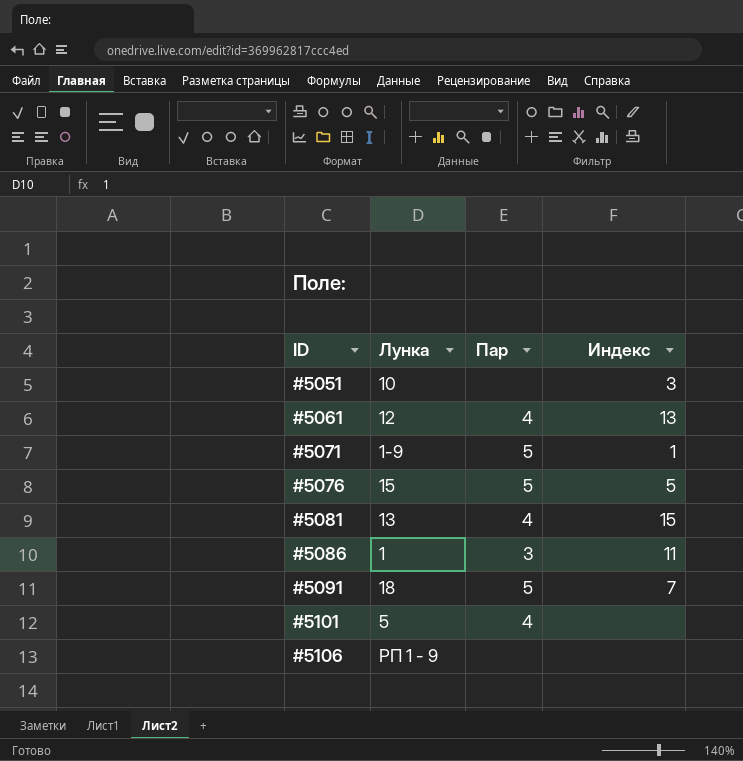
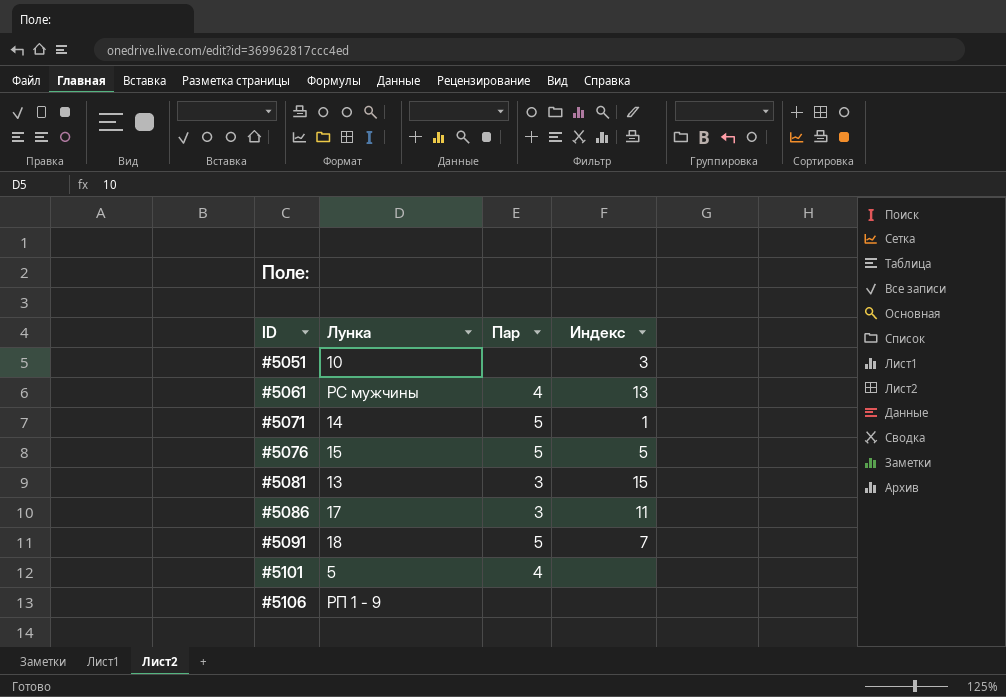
#5061 | Лунка: 12 -> РС мужчины
#5071 | Лунка: 1-9 -> 14
#5081 | Пар: 4 -> 3
#5086 | Лунка: 1 -> 17

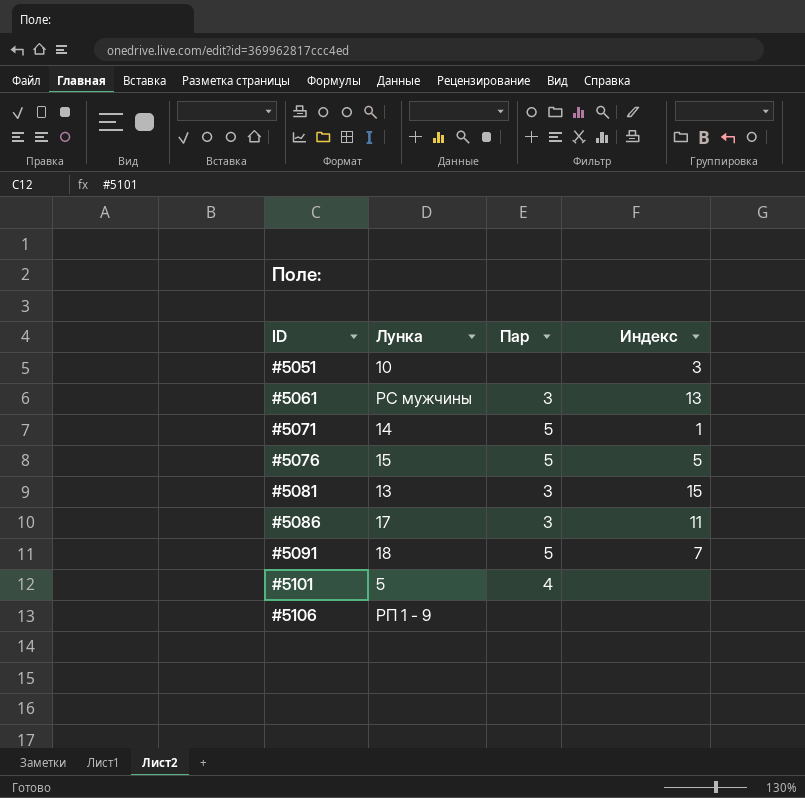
#5061 | Пар: 4 -> 3

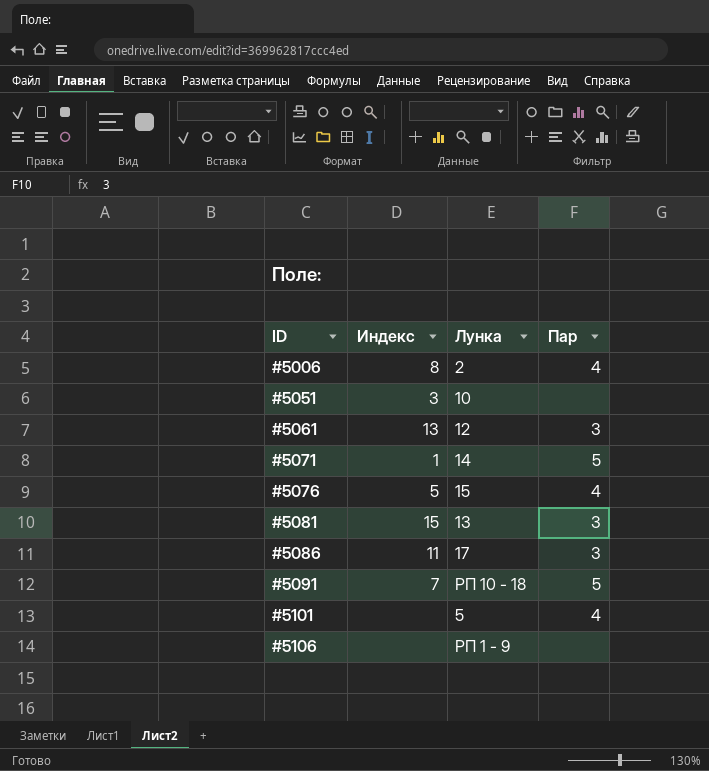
column Индекс | position: 4 -> 2
row #5006: none -> 8 | 2 | 4
#5061 | Лунка: РС мужчины -> 12
#5076 | Пар: 5 -> 4
#5091 | Лунка: 18 -> РП 10 - 18

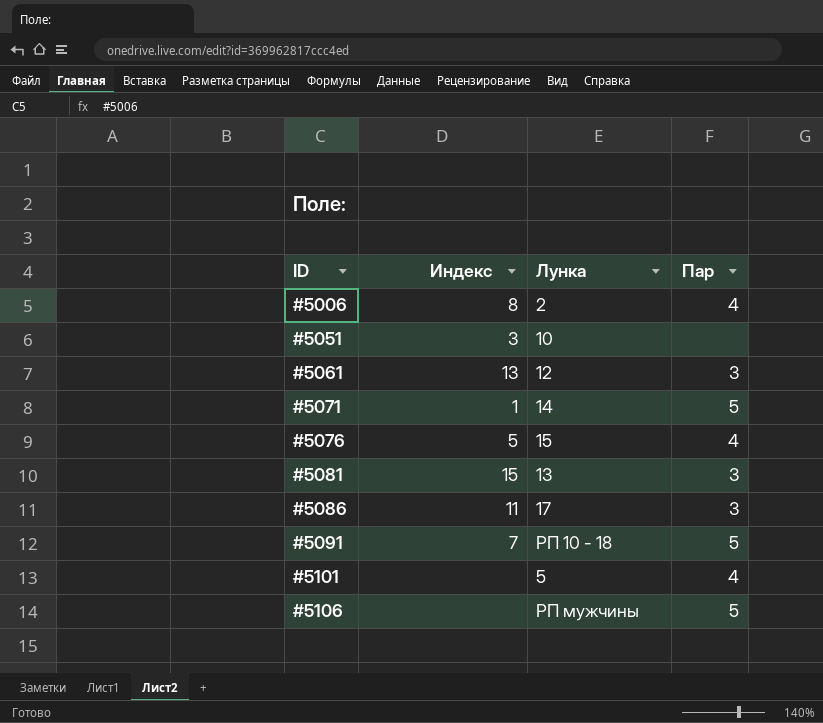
#5106 | Лунка: РП 1 - 9 -> РП мужчины
#5106 | Пар: none -> 5

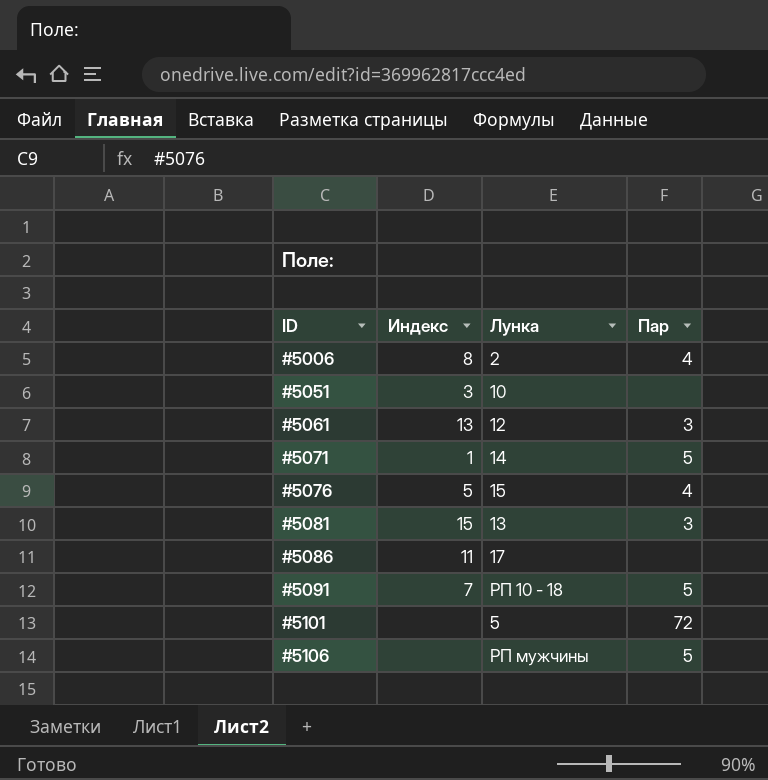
#5086 | Пар: 3 -> none
#5101 | Пар: 4 -> 72

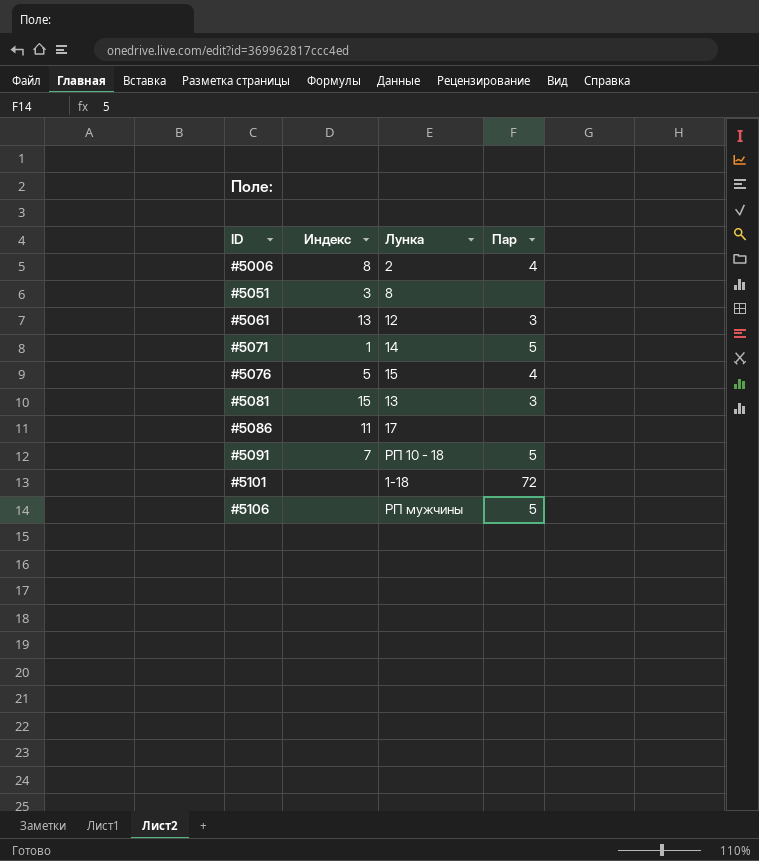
#5051 | Лунка: 10 -> 8
#5101 | Лунка: 5 -> 1-18

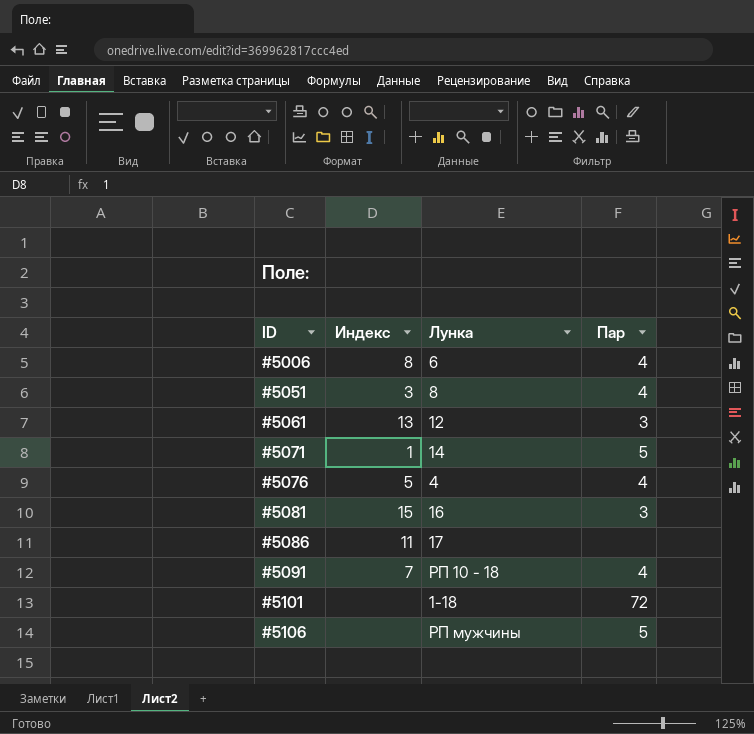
#5006 | Лунка: 2 -> 6
#5051 | Пар: none -> 4
#5076 | Лунка: 15 -> 4
#5081 | Лунка: 13 -> 16
#5091 | Пар: 5 -> 4

